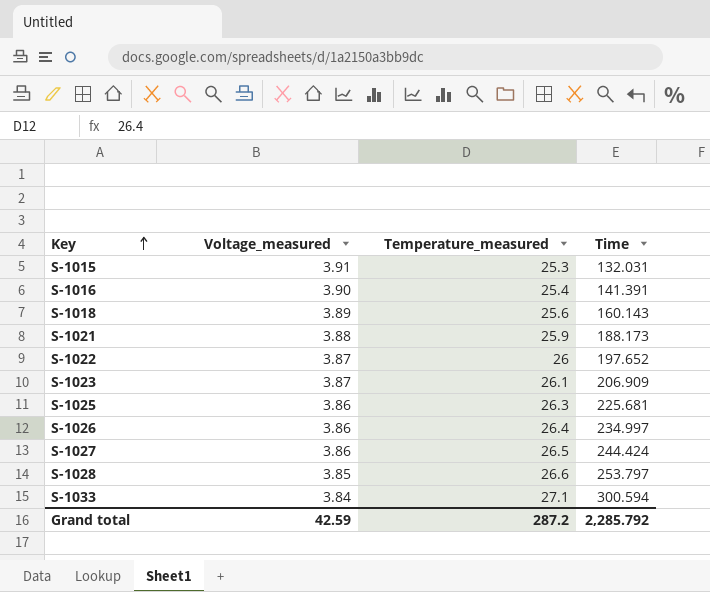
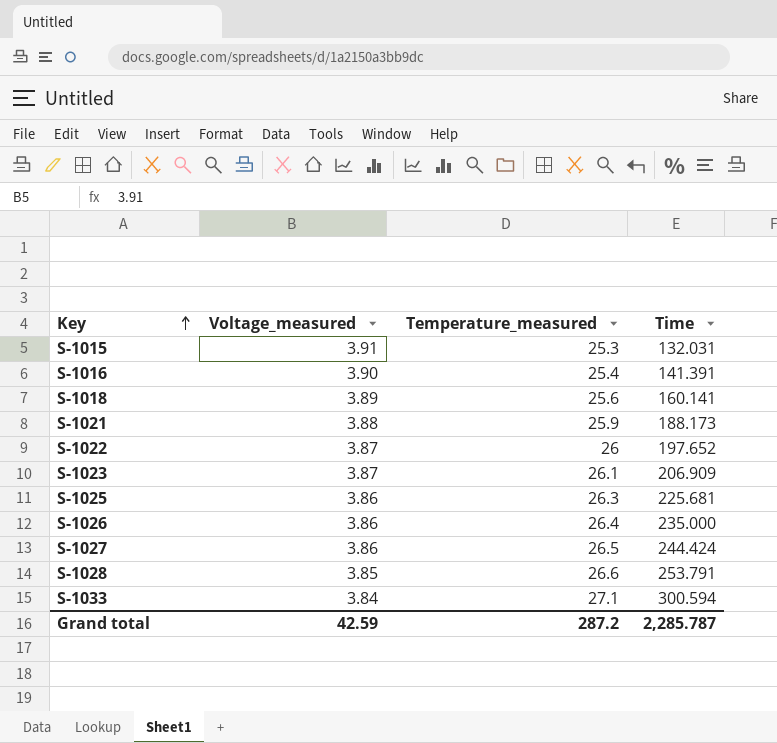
S-1018 | Time: 160.143 -> 160.141
S-1026 | Time: 234.997 -> 235.000
S-1028 | Time: 253.797 -> 253.791
Grand total | Time: 2,285.792 -> 2,285.787

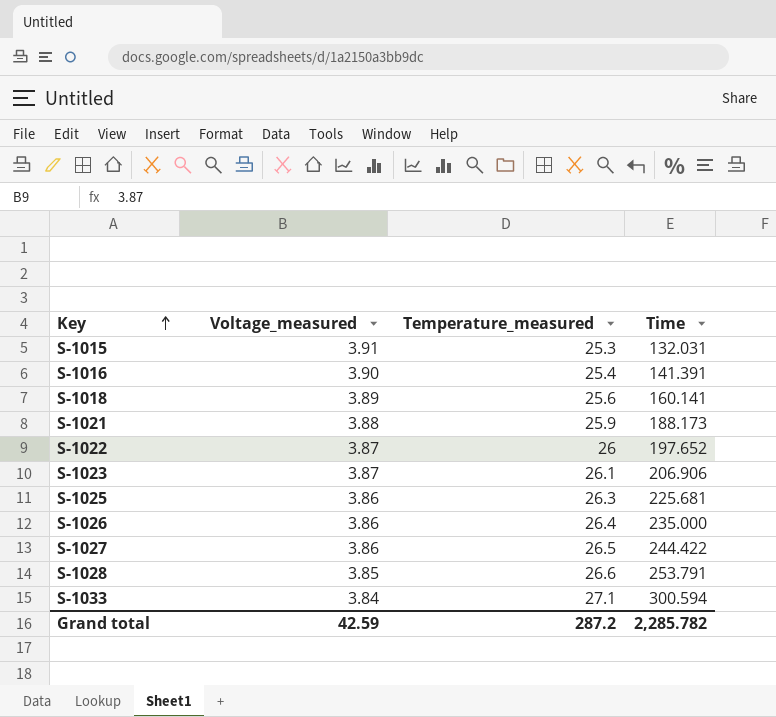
S-1023 | Time: 206.909 -> 206.906
S-1027 | Time: 244.424 -> 244.422
Grand total | Time: 2,285.787 -> 2,285.782

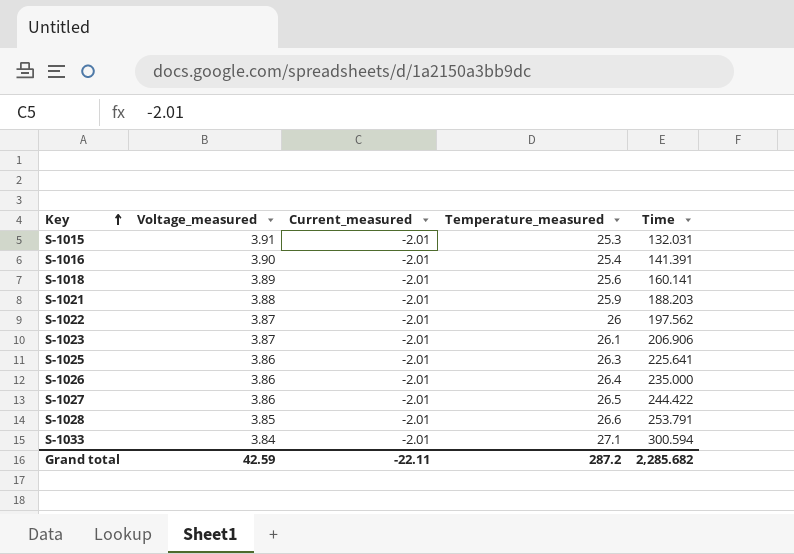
column Current_measured | position: none -> 3
S-1021 | Time: 188.173 -> 188.203
S-1022 | Time: 197.652 -> 197.562
S-1025 | Time: 225.681 -> 225.641
Grand total | Time: 2,285.782 -> 2,285.682

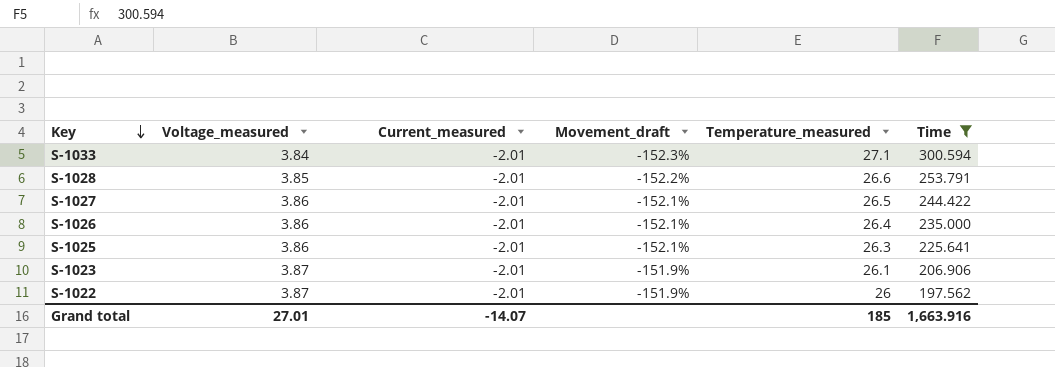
filter: none -> Time >= 197.562
row order: Key ascending -> Key descending
column Movement_draft | formula: none -> ([Current_measured] - [Voltage_measured]) / [Voltage_measured]
Grand total | Voltage_measured: 42.59 -> 27.01
Grand total | Current_measured: -22.11 -> -14.07
Grand total | Temperature_measured: 287.2 -> 185
Grand total | Time: 2,285.682 -> 1,663.916

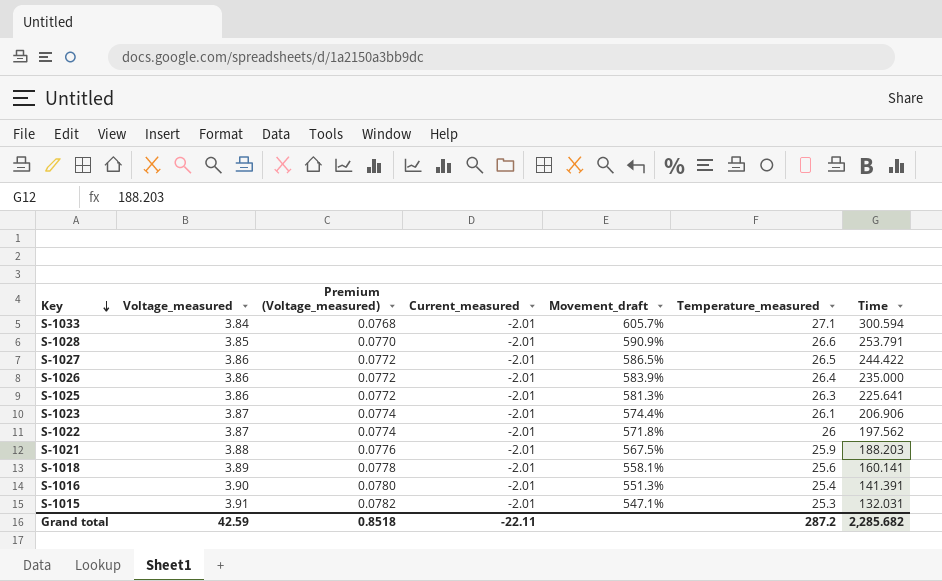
filter: Time >= 197.562 -> none
column Premium (Voltage_measured) | formula: none -> [Voltage_measured] * 0.02
column Movement_draft | formula: ([Current_measured] - [Voltage_measured]) / [Voltage_measured] -> ([Temperature_measured] - [Voltage_measured]) / [Voltage_measured]
Grand total | Voltage_measured: 27.01 -> 42.59
Grand total | Current_measured: -14.07 -> -22.11
Grand total | Temperature_measured: 185 -> 287.2
Grand total | Time: 1,663.916 -> 2,285.682

